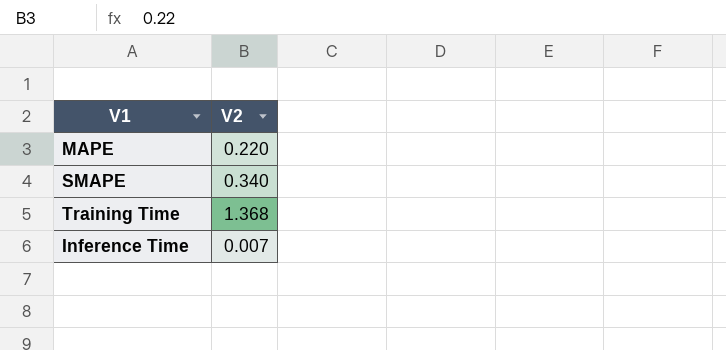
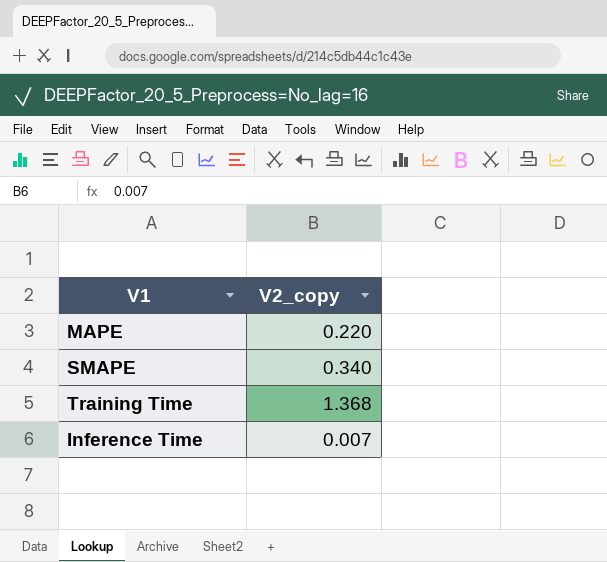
column name: V2 -> V2_copy

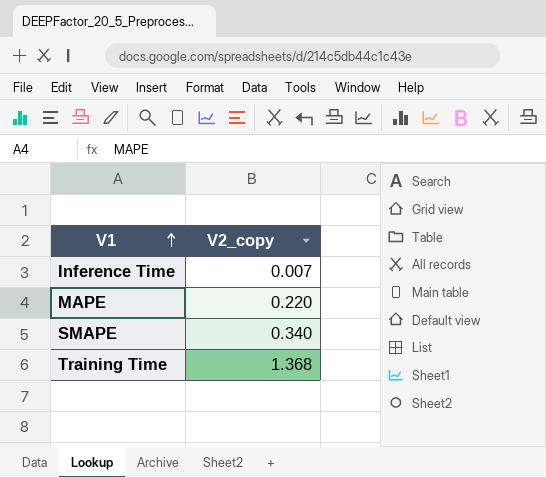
row order: none -> V1 ascending

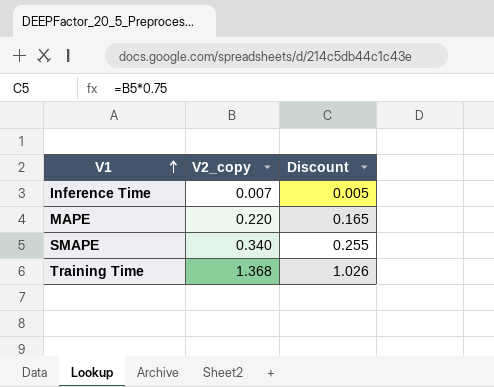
column Discount | formula: none -> [V2_copy] * 0.75

